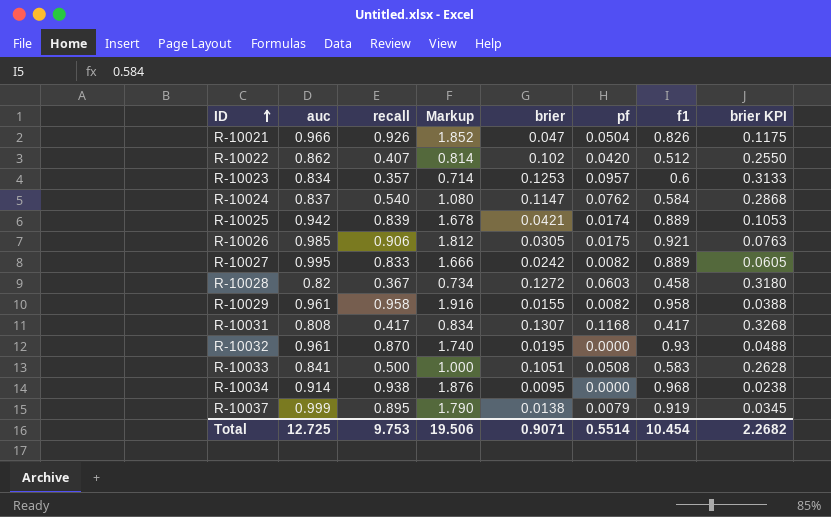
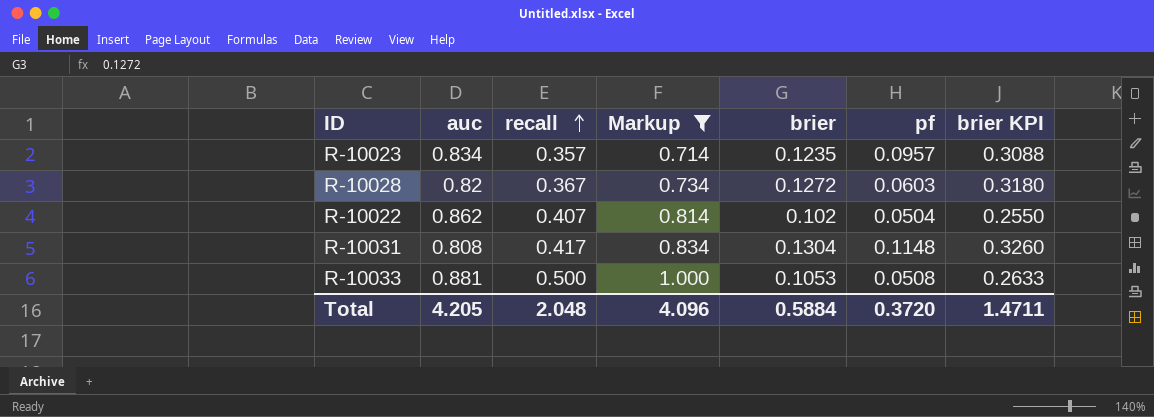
filter: none -> Markup <= 1.000
row order: ID ascending -> recall ascending
column f1 | position: 7 -> none
R-10023 | brier: 0.1253 -> 0.1235
R-10023 | brier KPI: 0.3133 -> 0.3088
R-10022 | pf: 0.0420 -> 0.0504
R-10031 | brier: 0.1307 -> 0.1304
R-10031 | pf: 0.1168 -> 0.1148
R-10031 | brier KPI: 0.3268 -> 0.3260
R-10033 | auc: 0.841 -> 0.881
R-10033 | brier: 0.1051 -> 0.1053
R-10033 | brier KPI: 0.2628 -> 0.2633
Total | auc: 12.725 -> 4.205
Total | recall: 9.753 -> 2.048
Total | Markup: 19.506 -> 4.096
Total | brier: 0.9071 -> 0.5884
Total | pf: 0.5514 -> 0.3720
Total | brier KPI: 2.2682 -> 1.4711

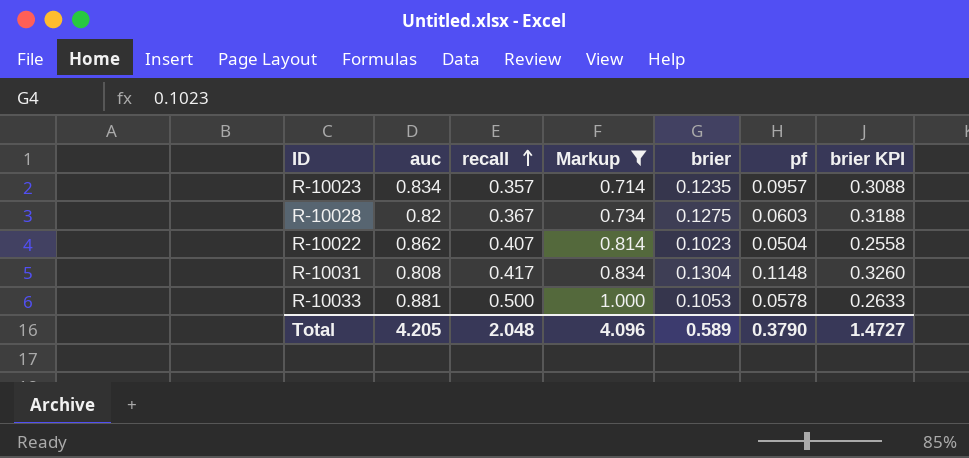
R-10028 | brier: 0.1272 -> 0.1275
R-10028 | brier KPI: 0.3180 -> 0.3188
R-10022 | brier: 0.102 -> 0.1023
R-10022 | brier KPI: 0.2550 -> 0.2558
R-10033 | pf: 0.0508 -> 0.0578
Total | brier: 0.5884 -> 0.589
Total | pf: 0.3720 -> 0.3790
Total | brier KPI: 1.4711 -> 1.4727

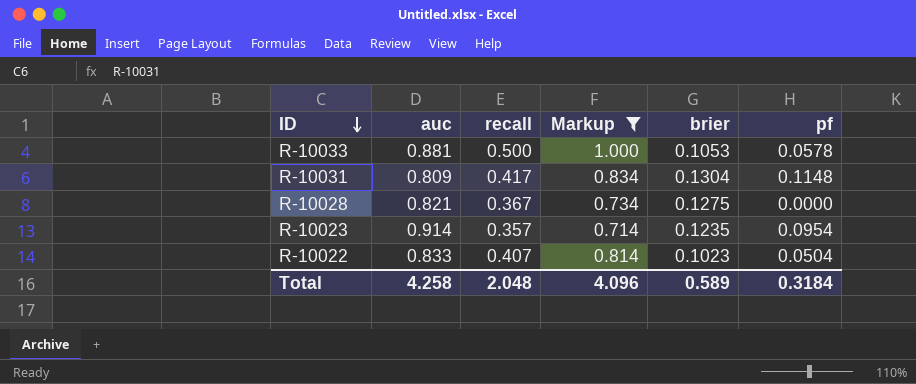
row order: recall ascending -> ID descending
column brier KPI | formula: [brier] * 2.5 -> none
R-10031 | auc: 0.808 -> 0.809
R-10028 | auc: 0.82 -> 0.821
R-10028 | pf: 0.0603 -> 0.0000
R-10023 | auc: 0.834 -> 0.914
R-10023 | pf: 0.0957 -> 0.0954
R-10022 | auc: 0.862 -> 0.833
Total | auc: 4.205 -> 4.258
Total | pf: 0.3790 -> 0.3184

